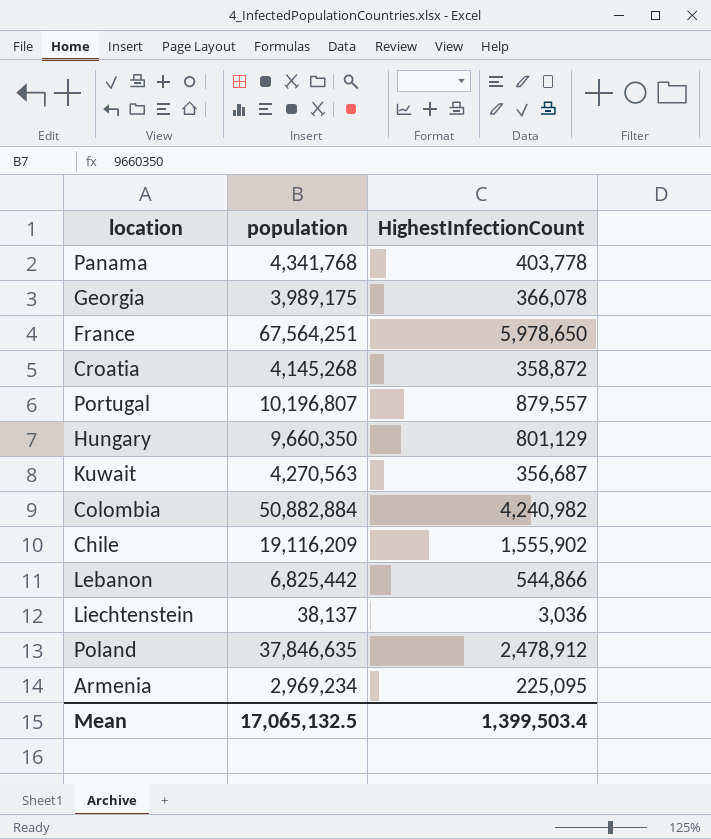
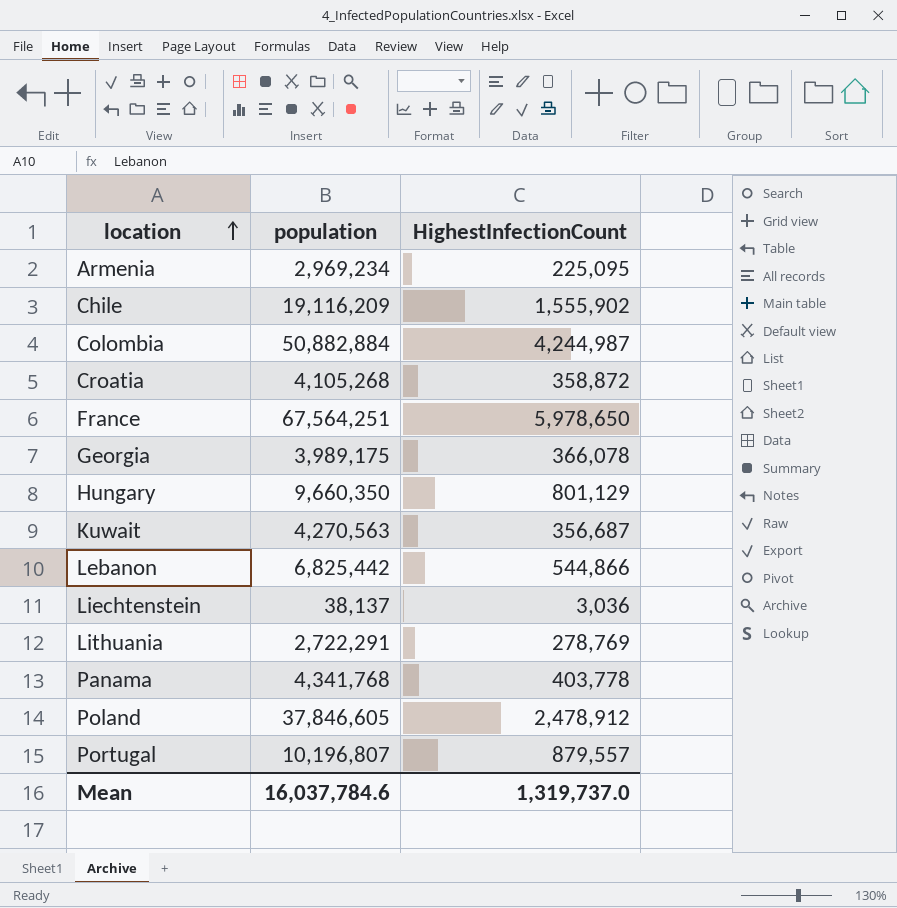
row order: none -> location ascending
Colombia | HighestInfectionCount: 4,240,982 -> 4,244,987
Croatia | population: 4,145,268 -> 4,105,268
row Lithuania: none -> 2,722,291 | 278,769
Poland | population: 37,846,635 -> 37,846,605
Mean | population: 17,065,132.5 -> 16,037,784.6
Mean | HighestInfectionCount: 1,399,503.4 -> 1,319,737.0

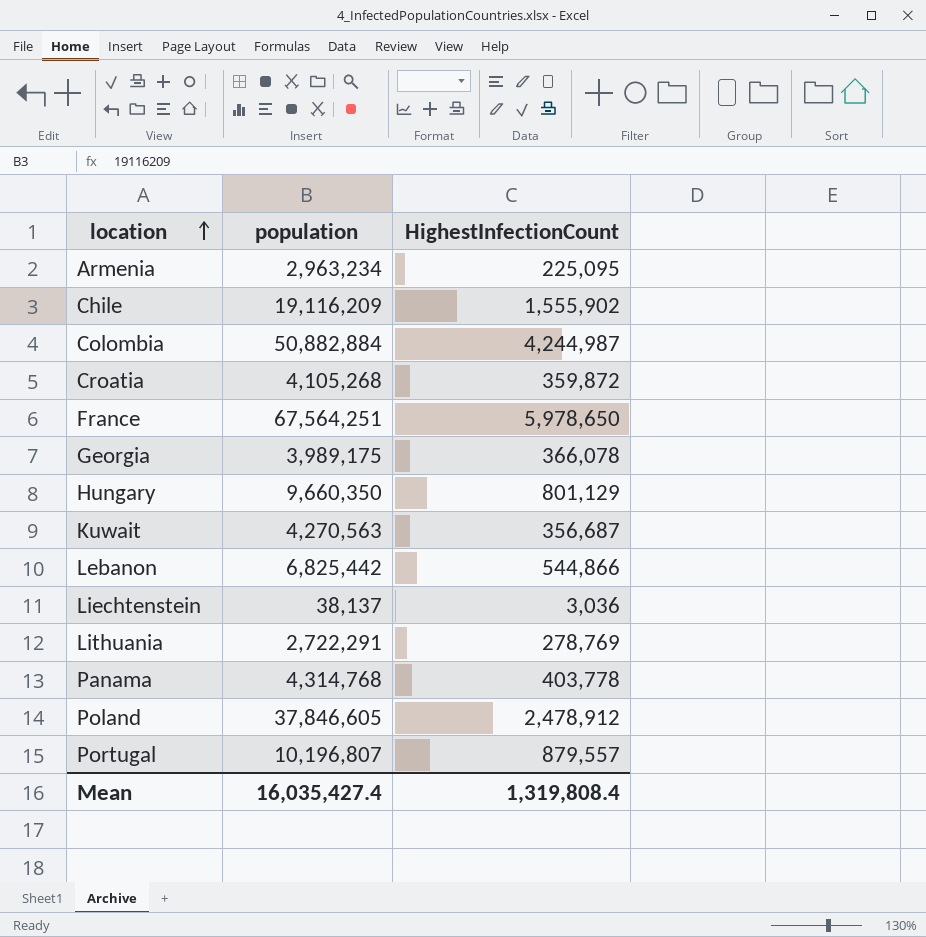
Armenia | population: 2,969,234 -> 2,963,234
Croatia | HighestInfectionCount: 358,872 -> 359,872
Panama | population: 4,341,768 -> 4,314,768
Mean | population: 16,037,784.6 -> 16,035,427.4
Mean | HighestInfectionCount: 1,319,737.0 -> 1,319,808.4

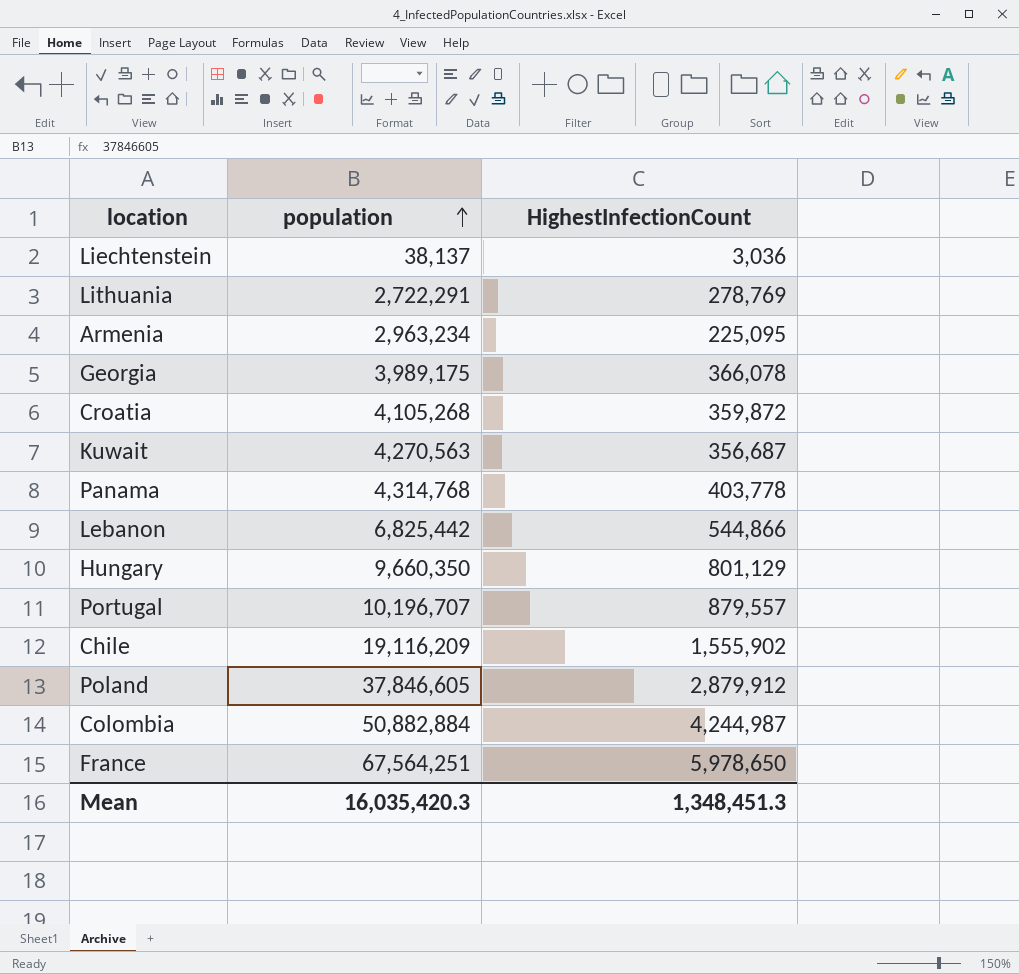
row order: location ascending -> population ascending
Portugal | population: 10,196,807 -> 10,196,707
Poland | HighestInfectionCount: 2,478,912 -> 2,879,912
Mean | population: 16,035,427.4 -> 16,035,420.3
Mean | HighestInfectionCount: 1,319,808.4 -> 1,348,451.3

